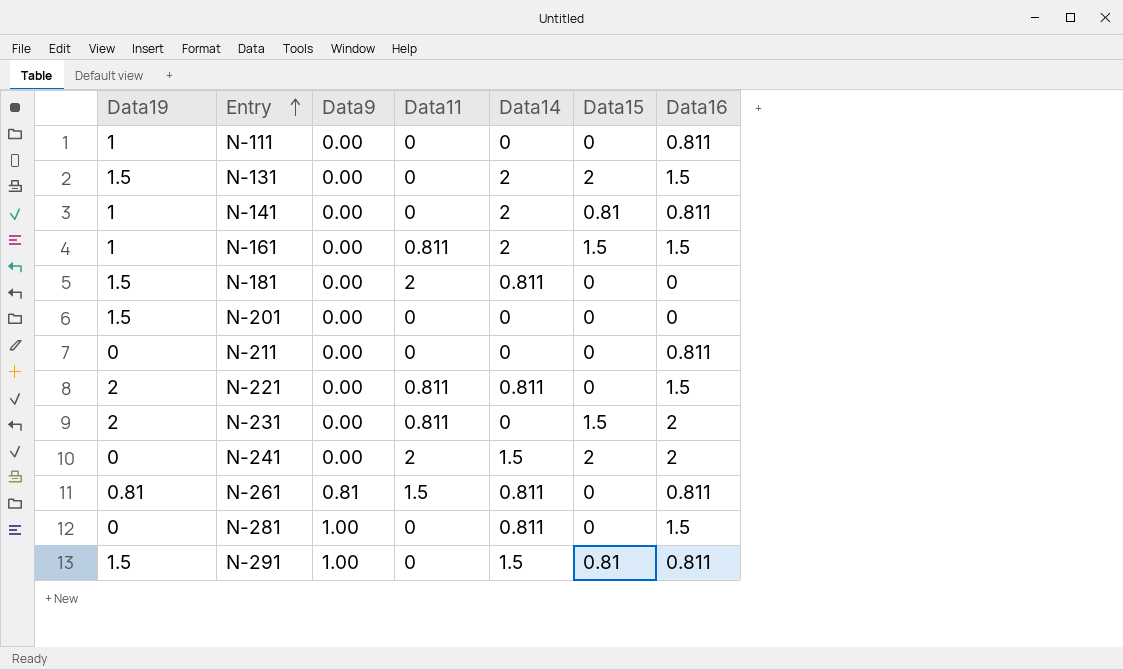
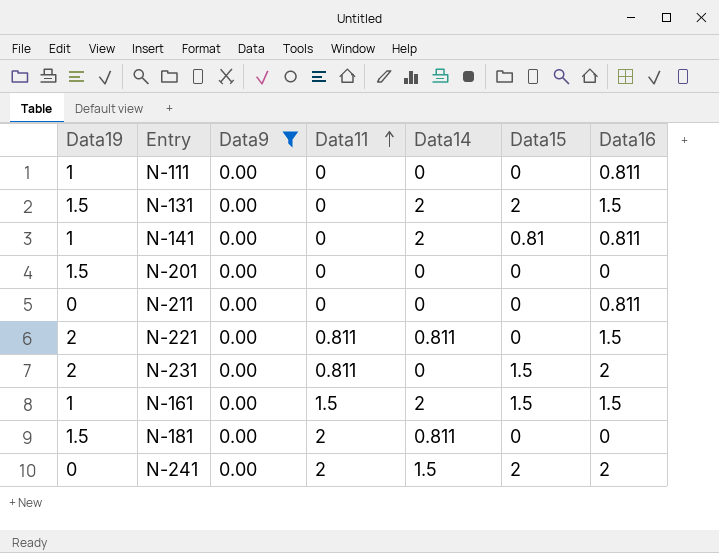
filter: none -> Data9 = 0.00
row order: Entry ascending -> Data11 ascending
N-161 | Data11: 0.811 -> 1.5

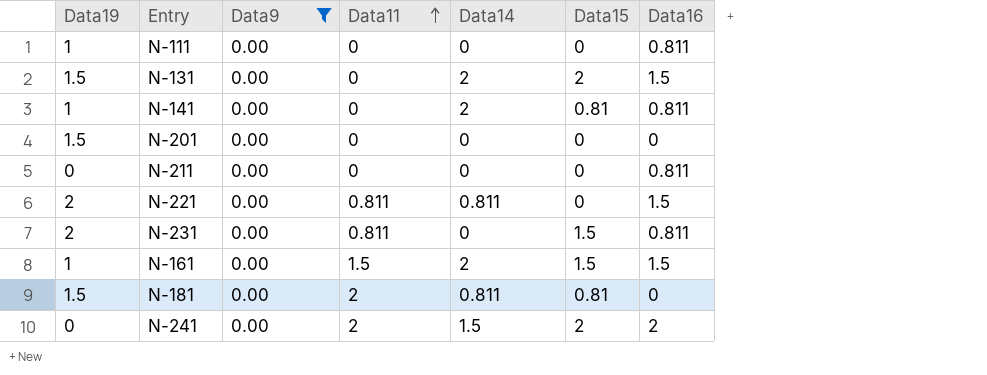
N-231 | Data16: 2 -> 0.811
N-181 | Data15: 0 -> 0.81

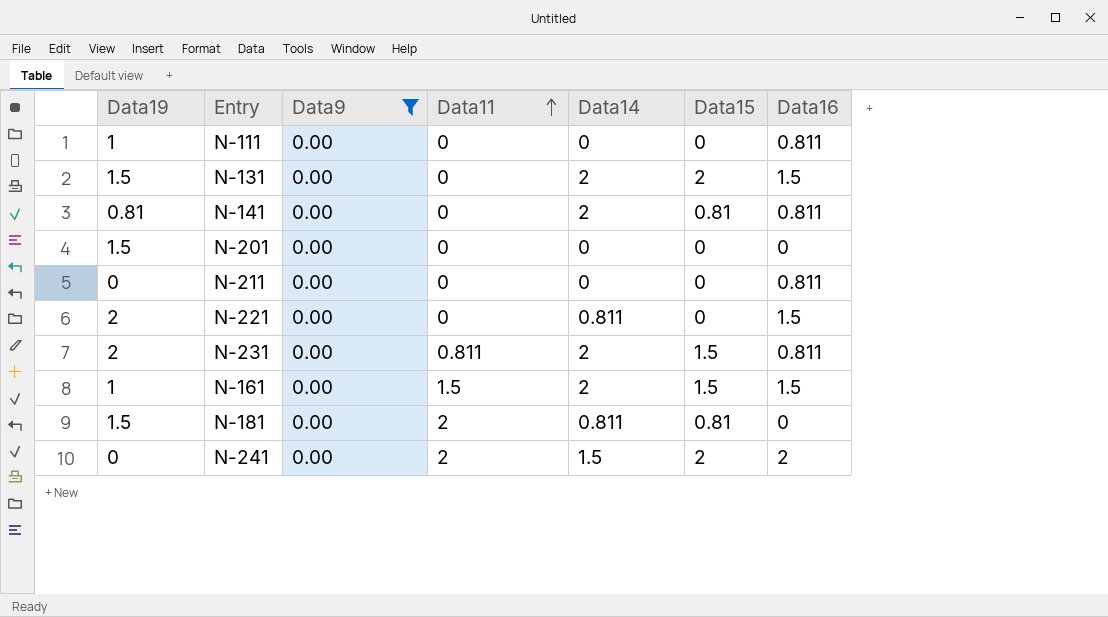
N-141 | Data19: 1 -> 0.81
N-221 | Data11: 0.811 -> 0
N-231 | Data14: 0 -> 2

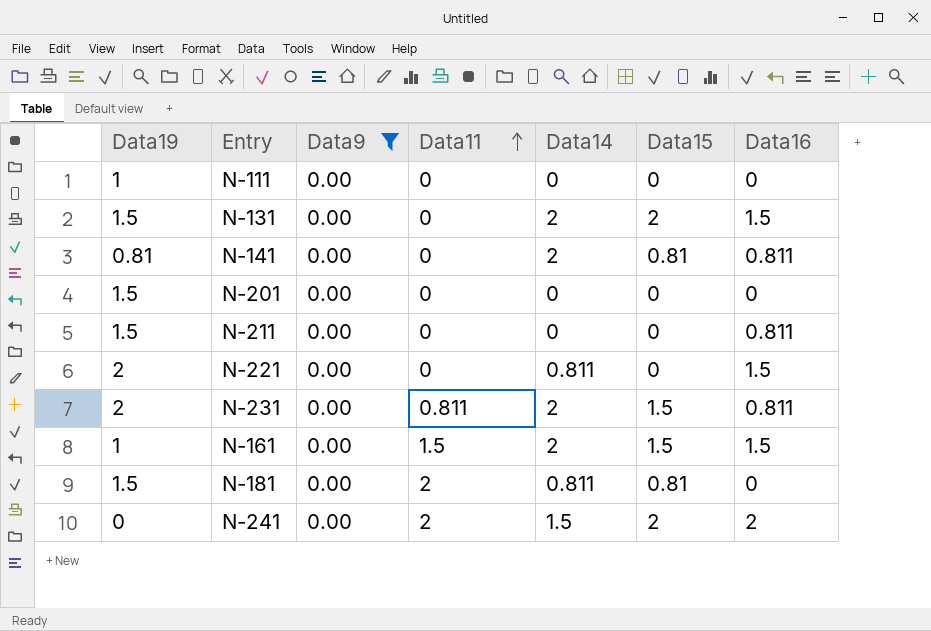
N-111 | Data16: 0.811 -> 0
N-211 | Data19: 0 -> 1.5

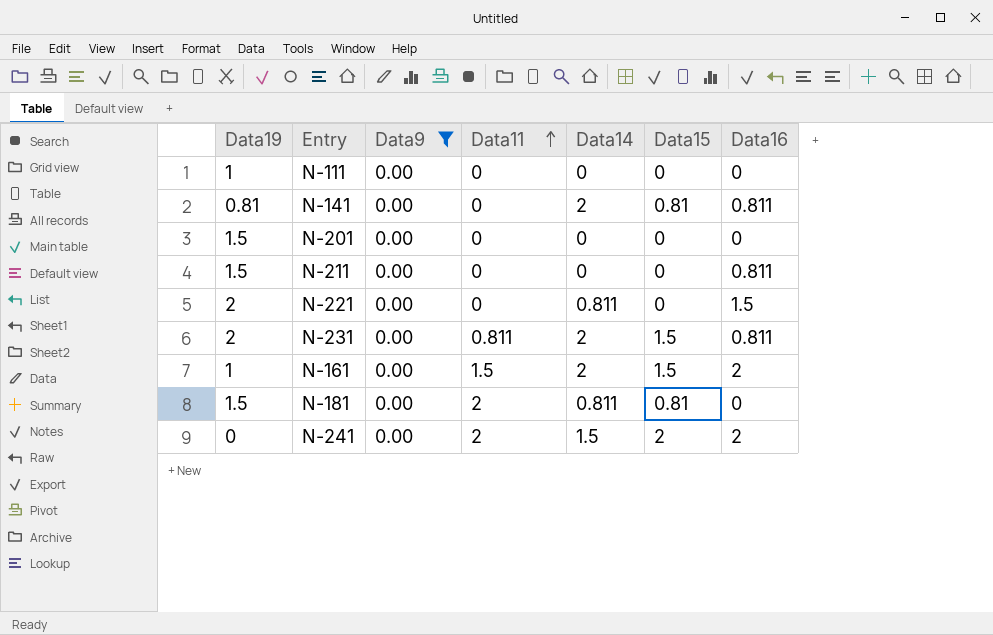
row N-131: 1.5 | 0.00 | 0 | 2 | 2 | 1.5 -> none
N-161 | Data16: 1.5 -> 2

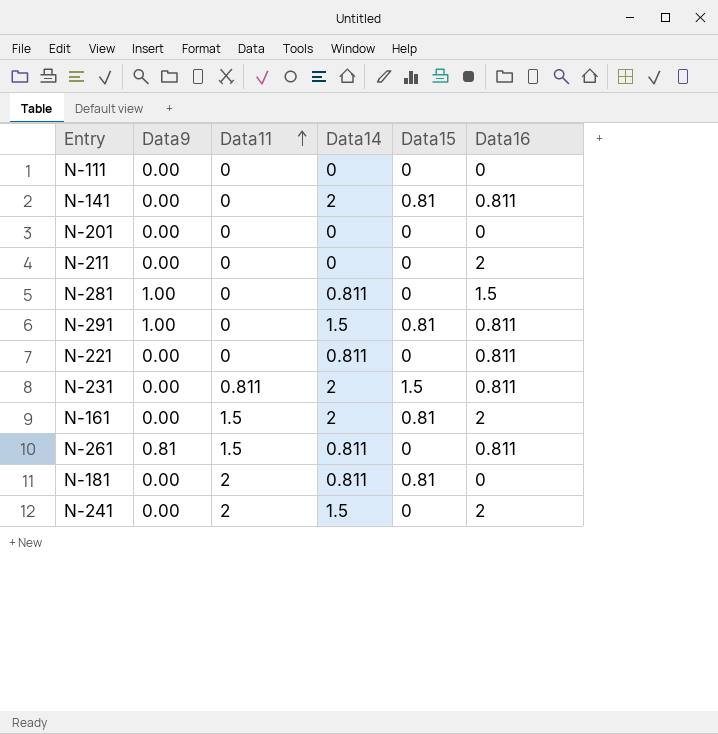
filter: Data9 = 0.00 -> none
column Data19 | position: 1 -> none
N-211 | Data16: 0.811 -> 2
N-221 | Data16: 1.5 -> 0.811
N-161 | Data15: 1.5 -> 0.81
N-241 | Data15: 2 -> 0

